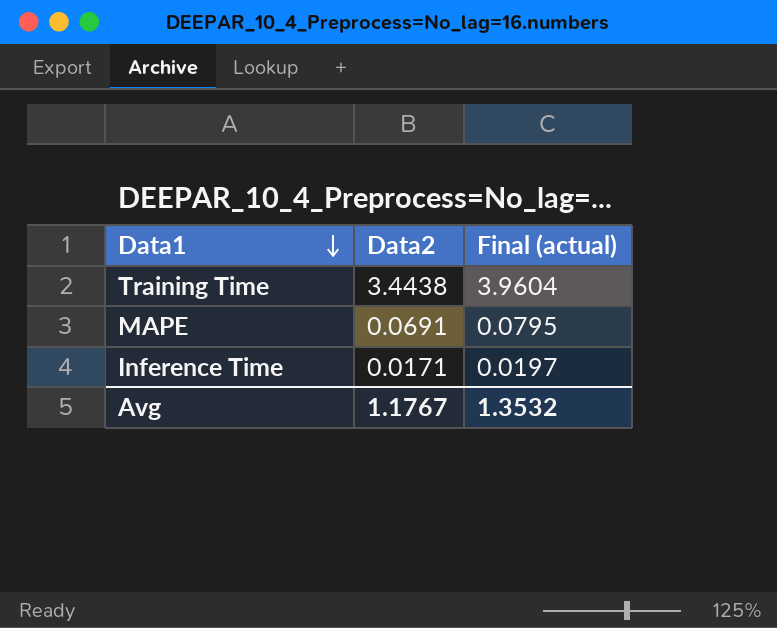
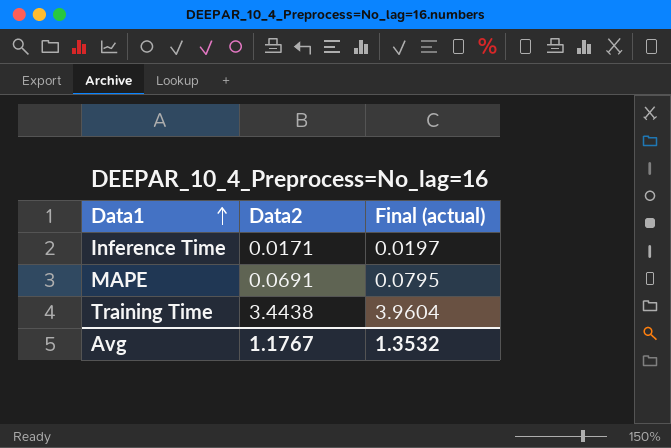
row order: Data1 descending -> Data1 ascending

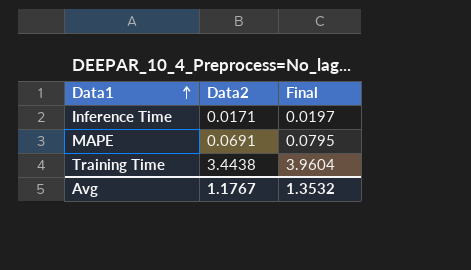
column name: Final (actual) -> Final

